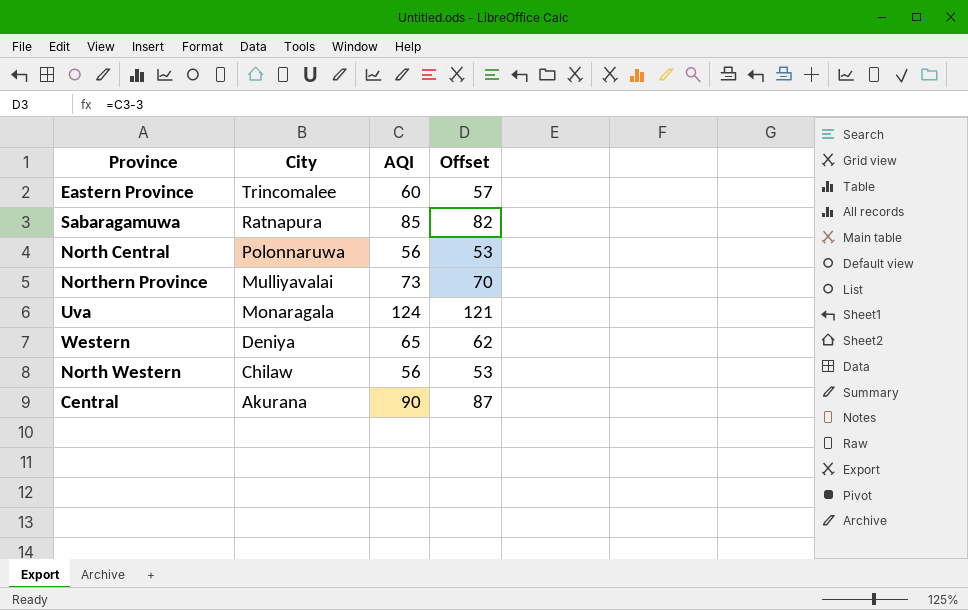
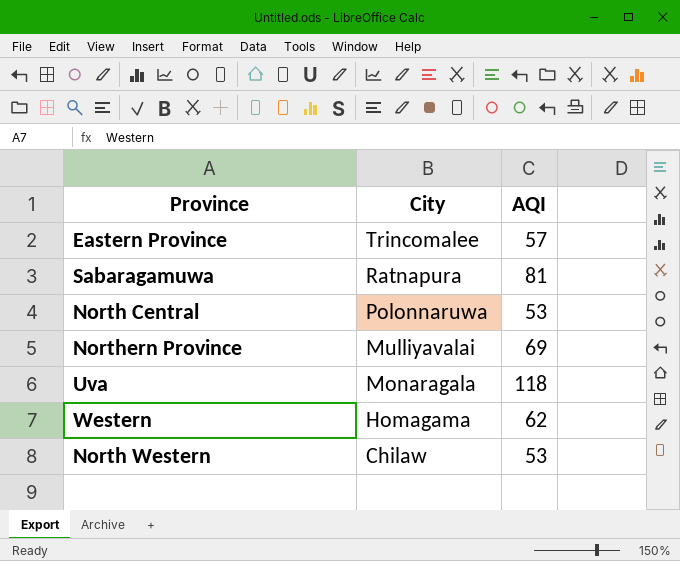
column Offset | formula: [AQI] - 3 -> none
row Central: Akurana | 90 | 87 -> none
Eastern Province | AQI: 60 -> 57
Sabaragamuwa | AQI: 85 -> 81
North Central | AQI: 56 -> 53
Northern Province | AQI: 73 -> 69
Uva | AQI: 124 -> 118
Western | City: Deniya -> Homagama
Western | AQI: 65 -> 62
North Western | AQI: 56 -> 53

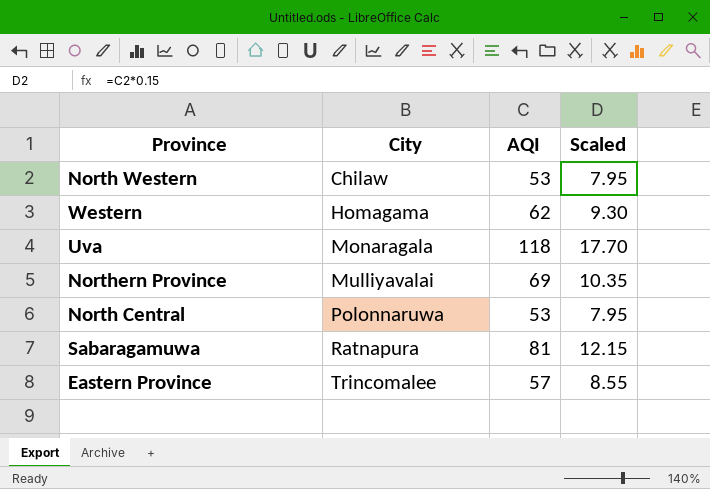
row order: City descending -> City ascending
column Scaled | formula: none -> [AQI] * 0.15

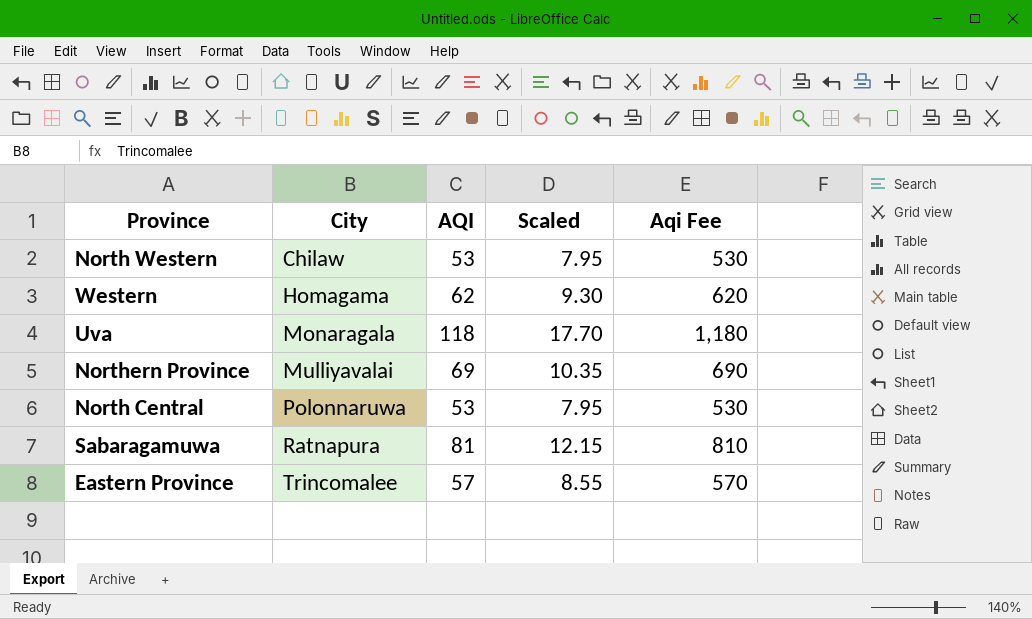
column Aqi Fee | formula: none -> [AQI] * 10

